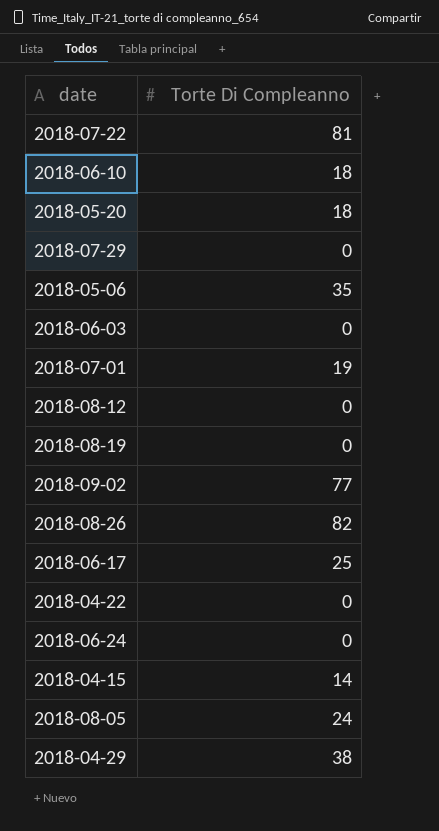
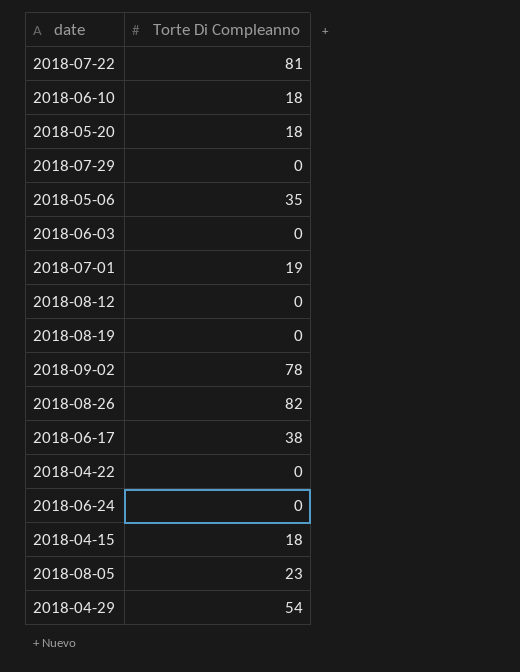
2018-09-02 | Torte Di Compleanno: 77 -> 78
2018-06-17 | Torte Di Compleanno: 25 -> 38
2018-04-15 | Torte Di Compleanno: 14 -> 18
2018-08-05 | Torte Di Compleanno: 24 -> 23
2018-04-29 | Torte Di Compleanno: 38 -> 54

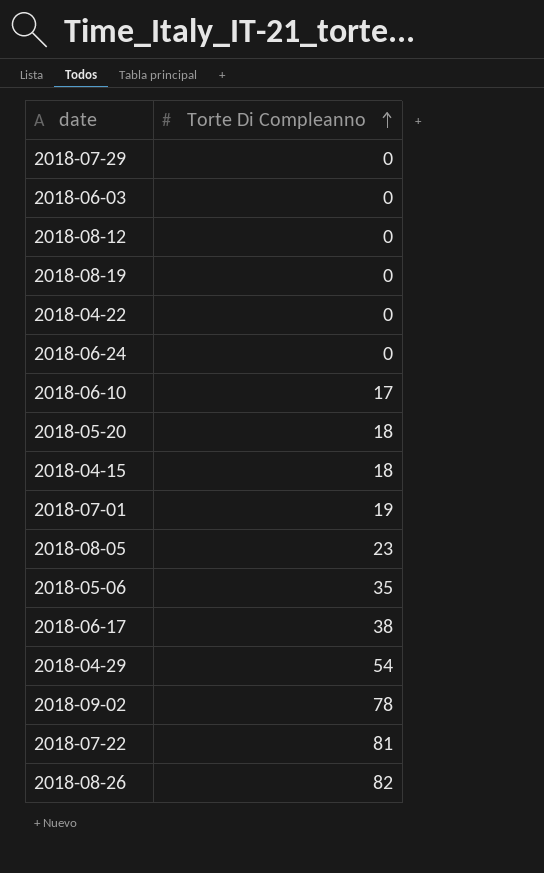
row order: none -> Torte Di Compleanno ascending
2018-06-10 | Torte Di Compleanno: 18 -> 17

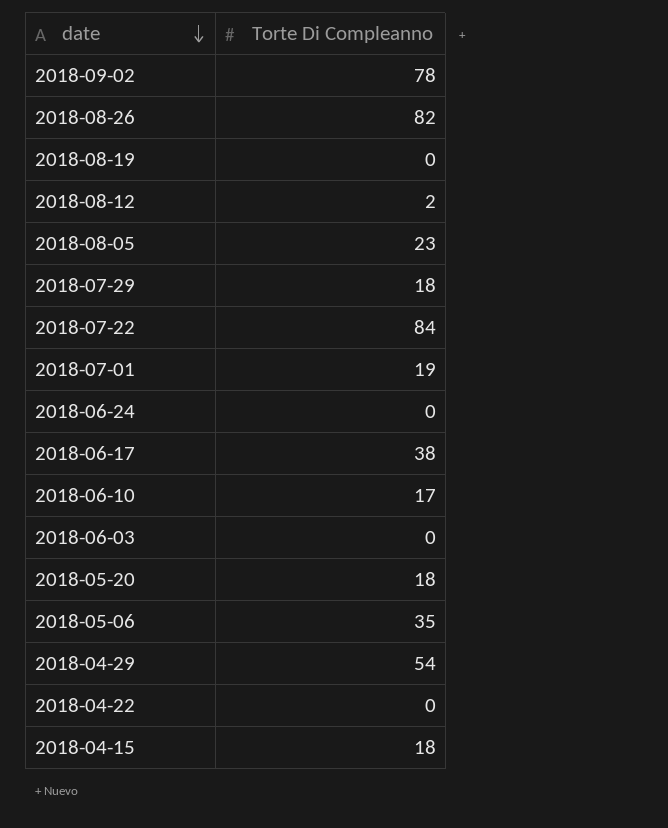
row order: Torte Di Compleanno ascending -> date descending
2018-08-12 | Torte Di Compleanno: 0 -> 2
2018-07-29 | Torte Di Compleanno: 0 -> 18
2018-07-22 | Torte Di Compleanno: 81 -> 84

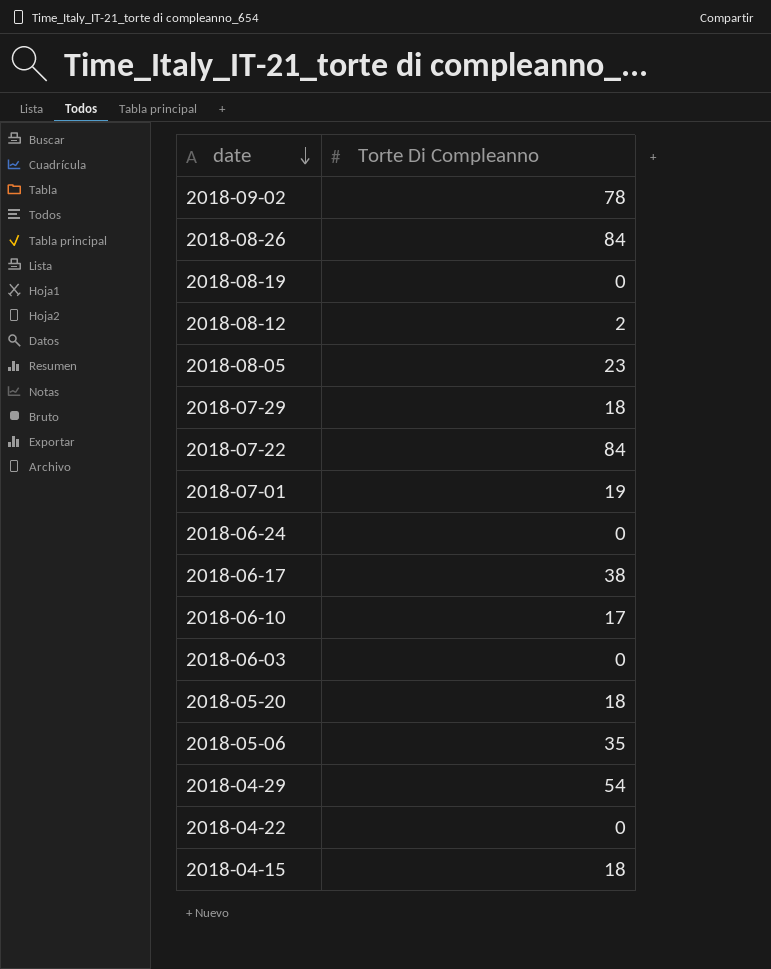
2018-08-26 | Torte Di Compleanno: 82 -> 84

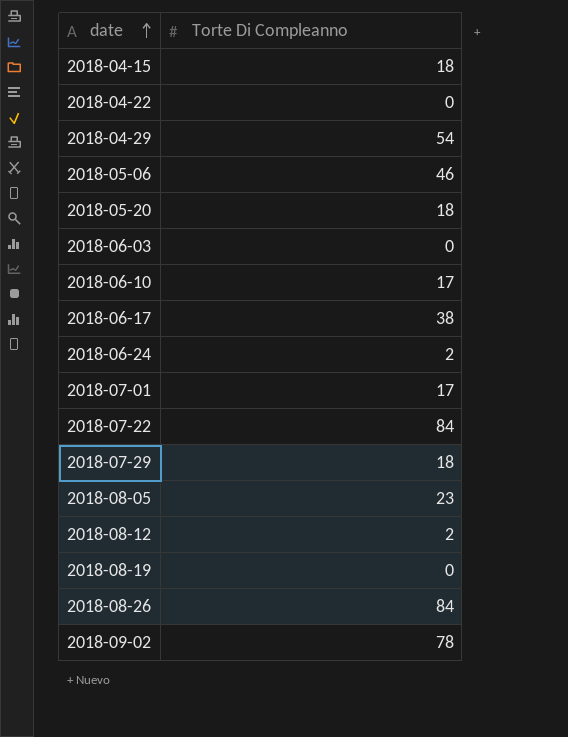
row order: date descending -> date ascending
2018-05-06 | Torte Di Compleanno: 35 -> 46
2018-06-24 | Torte Di Compleanno: 0 -> 2
2018-07-01 | Torte Di Compleanno: 19 -> 17

